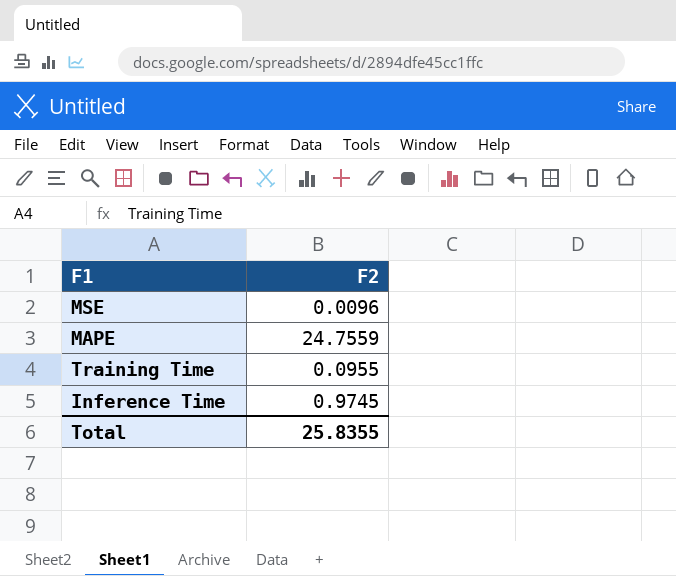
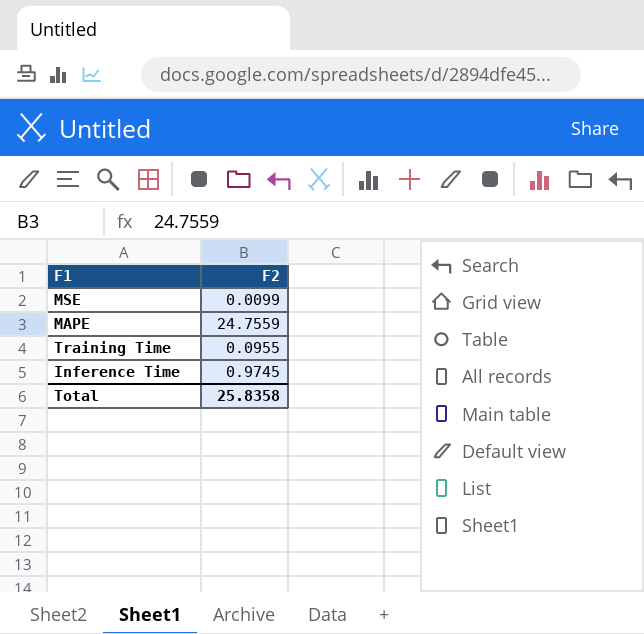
MSE | F2: 0.0096 -> 0.0099
Total | F2: 25.8355 -> 25.8358

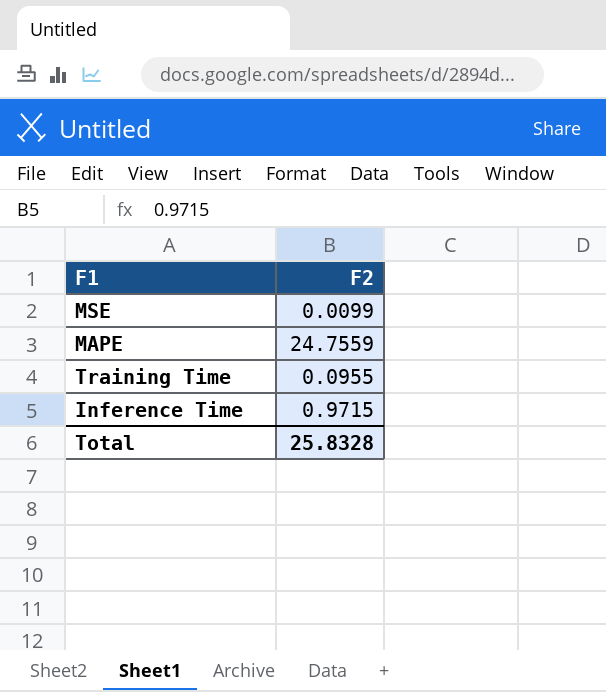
Inference Time | F2: 0.9745 -> 0.9715
Total | F2: 25.8358 -> 25.8328

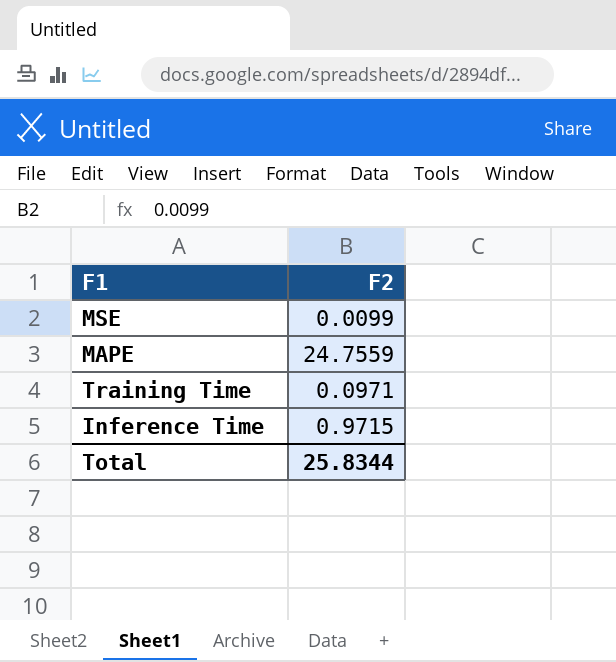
Training Time | F2: 0.0955 -> 0.0971
Total | F2: 25.8328 -> 25.8344

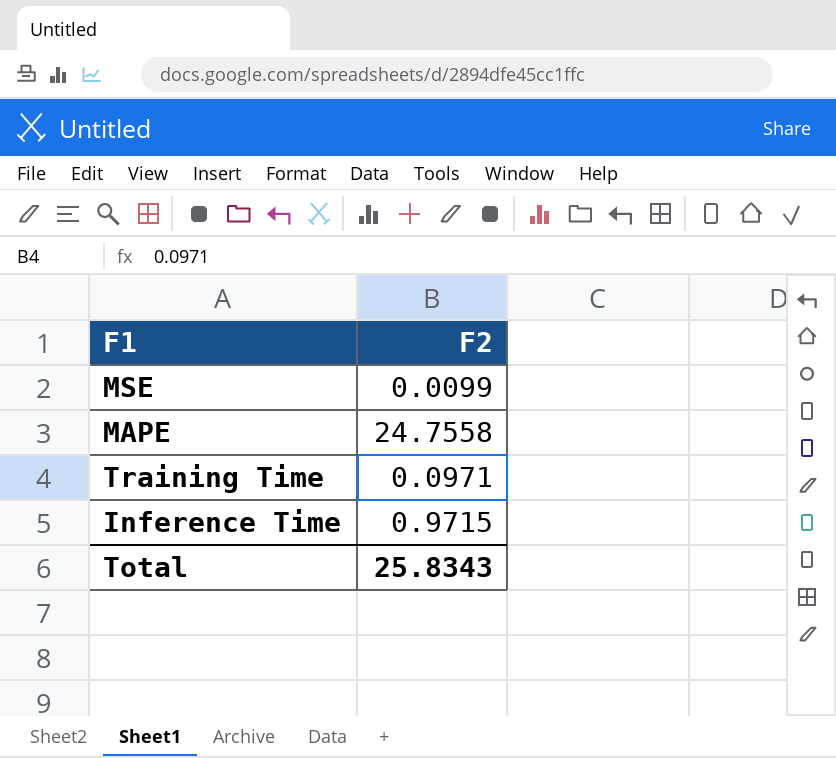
MAPE | F2: 24.7559 -> 24.7558
Total | F2: 25.8344 -> 25.8343

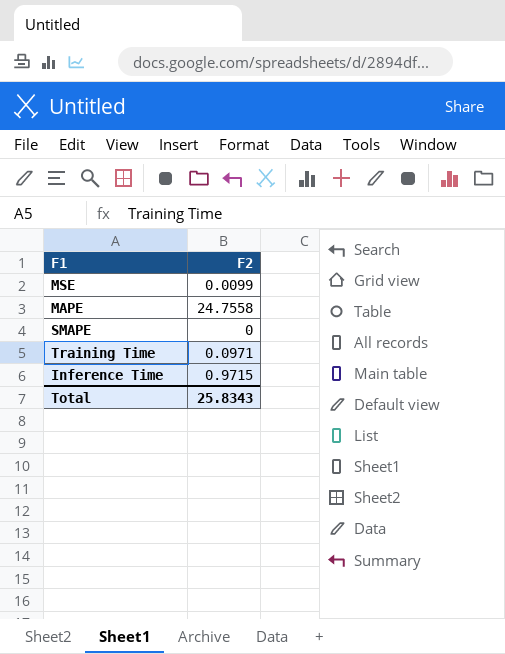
row SMAPE: none -> 0

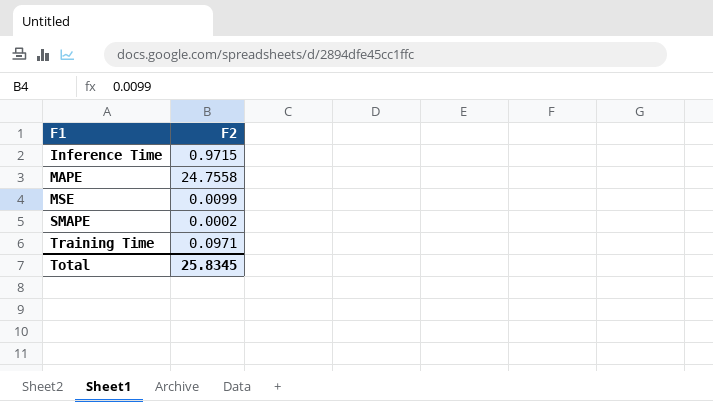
row order: none -> F1 ascending
SMAPE | F2: 0 -> 0.0002
Total | F2: 25.8343 -> 25.8345

